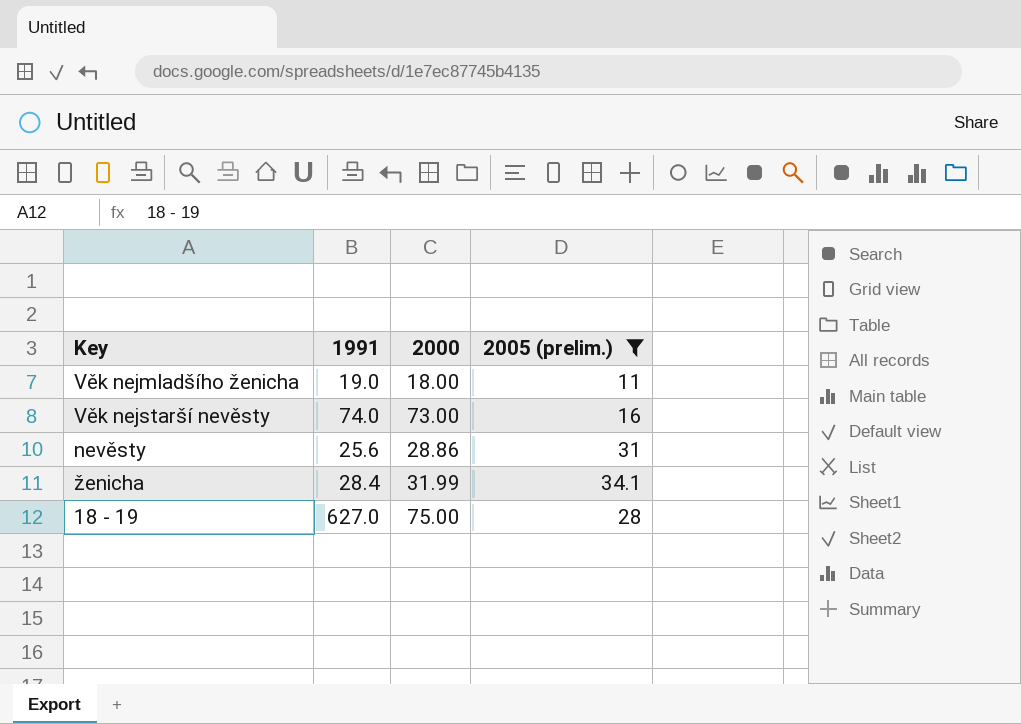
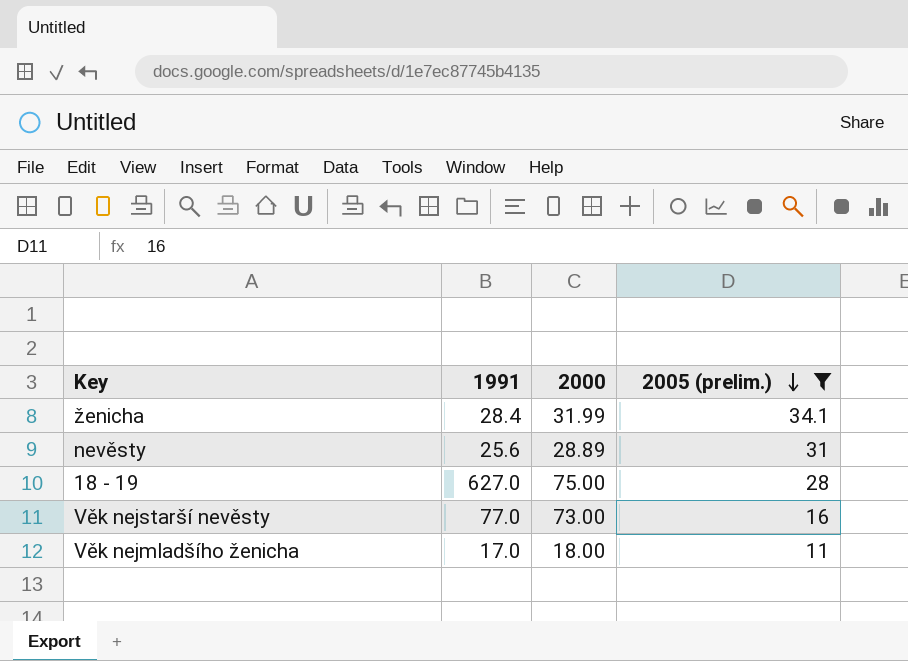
row order: none -> 2005 (prelim.) descending
nevěsty | 2000: 28.86 -> 28.89
Věk nejstarší nevěsty | 1991: 74.0 -> 77.0
Věk nejmladšího ženicha | 1991: 19.0 -> 17.0

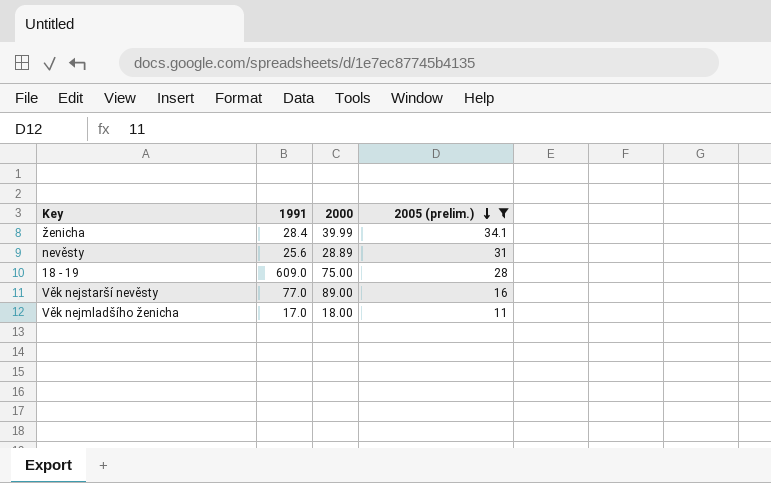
ženicha | 2000: 31.99 -> 39.99
18 - 19 | 1991: 627.0 -> 609.0
Věk nejstarší nevěsty | 2000: 73.00 -> 89.00

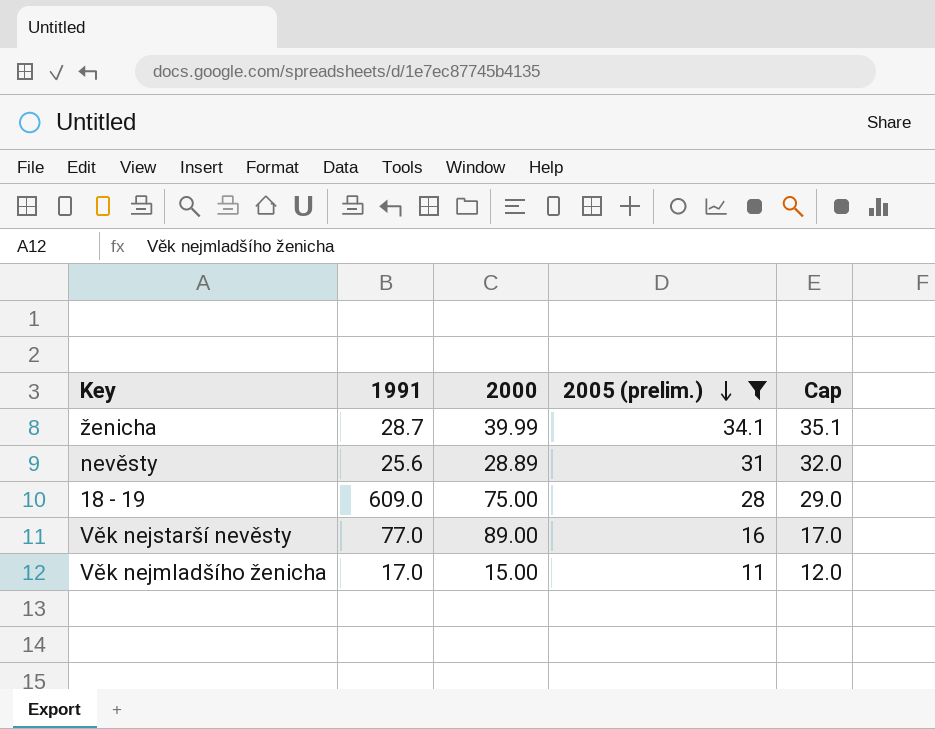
column Cap | formula: none -> [2005 (prelim.)] + 1
ženicha | 1991: 28.4 -> 28.7
Věk nejmladšího ženicha | 2000: 18.00 -> 15.00

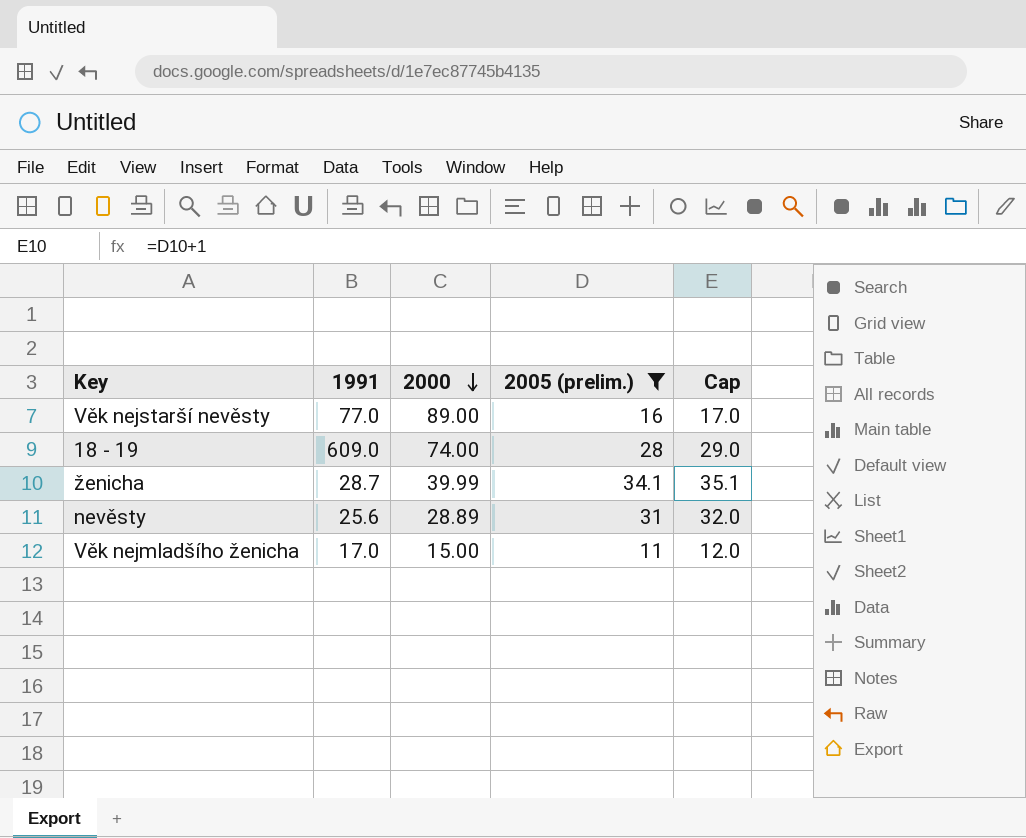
row order: 2005 (prelim.) descending -> 2000 descending
18 - 19 | 2000: 75.00 -> 74.00

